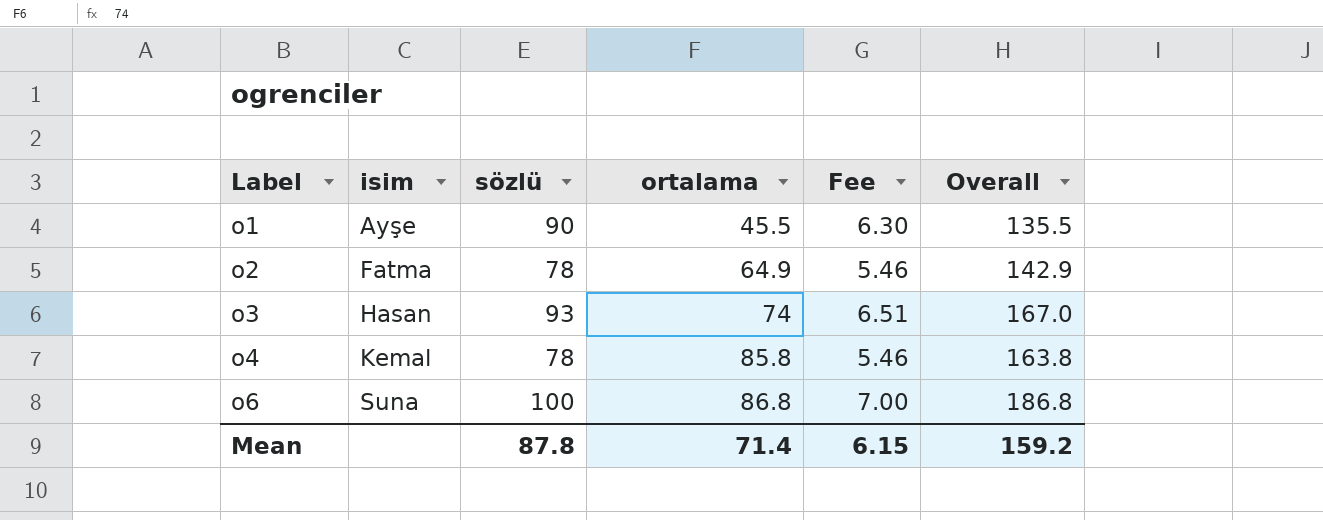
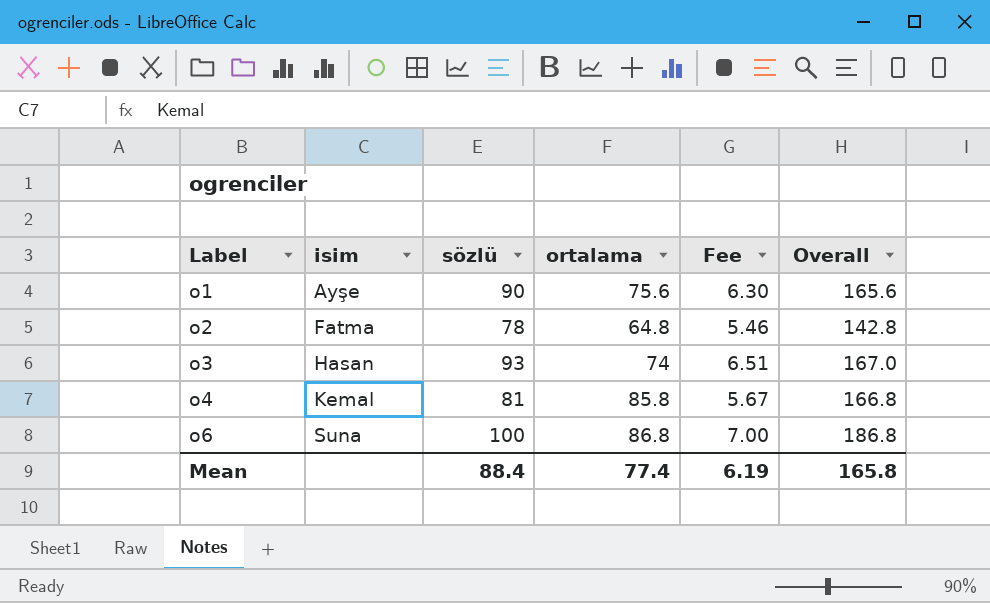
o1 | ortalama: 45.5 -> 75.6
o1 | Overall: 135.5 -> 165.6
o2 | ortalama: 64.9 -> 64.8
o2 | Overall: 142.9 -> 142.8
o4 | sözlü: 78 -> 81
o4 | Fee: 5.46 -> 5.67
o4 | Overall: 163.8 -> 166.8
Mean | sözlü: 87.8 -> 88.4
Mean | ortalama: 71.4 -> 77.4
Mean | Fee: 6.15 -> 6.19
Mean | Overall: 159.2 -> 165.8

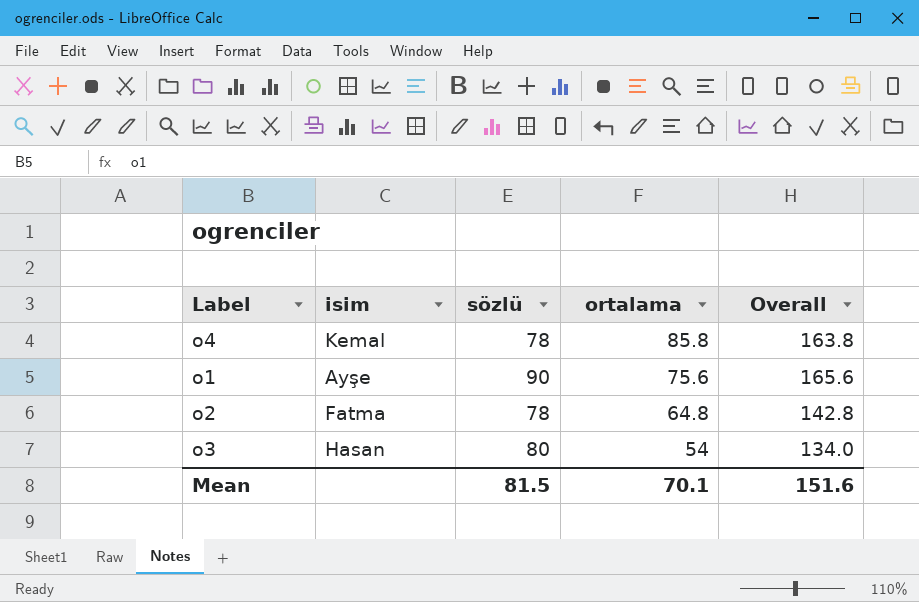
row order: Label ascending -> ortalama descending
column Fee | formula: [sözlü] * 0.07 -> none
row o6: Suna | 100 | 86.8 | 7.00 | 186.8 -> none
o4 | sözlü: 81 -> 78
o4 | Overall: 166.8 -> 163.8
o3 | sözlü: 93 -> 80
o3 | ortalama: 74 -> 54
o3 | Overall: 167.0 -> 134.0
Mean | sözlü: 88.4 -> 81.5
Mean | ortalama: 77.4 -> 70.1
Mean | Overall: 165.8 -> 151.6

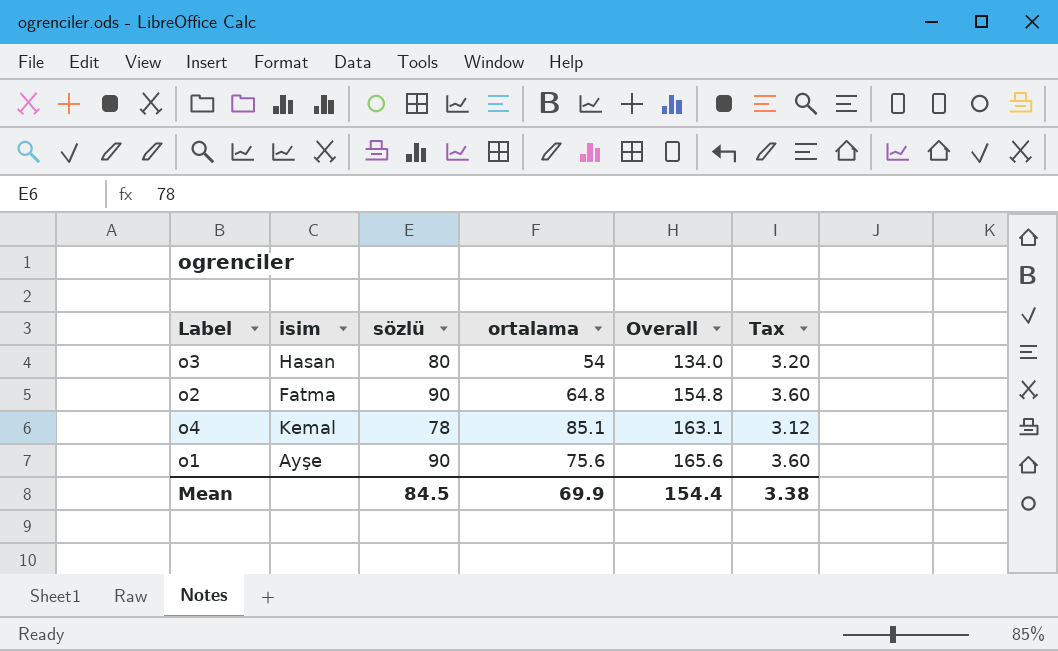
row order: ortalama descending -> Overall ascending
column Tax | formula: none -> [sözlü] * 0.04
o2 | sözlü: 78 -> 90
o2 | Overall: 142.8 -> 154.8
o4 | ortalama: 85.8 -> 85.1
o4 | Overall: 163.8 -> 163.1
Mean | sözlü: 81.5 -> 84.5
Mean | ortalama: 70.1 -> 69.9
Mean | Overall: 151.6 -> 154.4

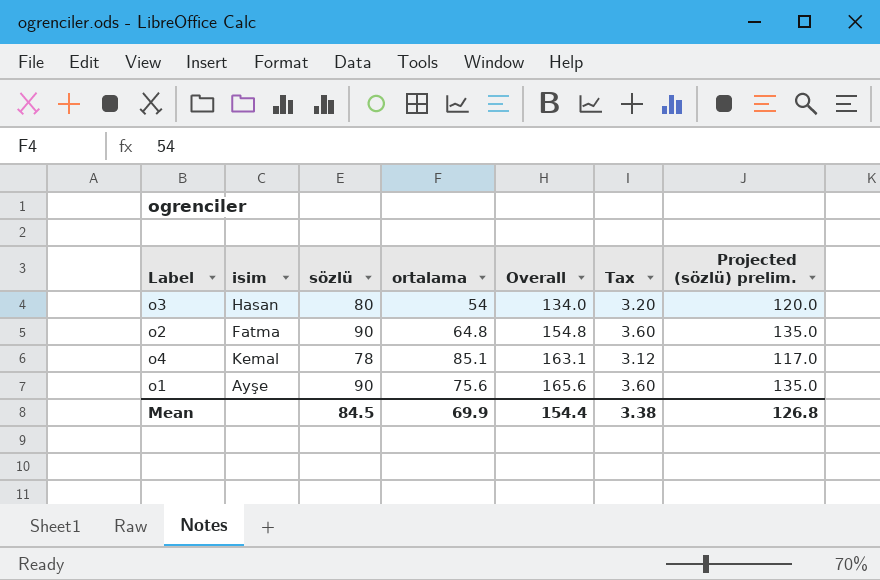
column Projected (sözlü) prelim. | formula: none -> [sözlü] * 1.5

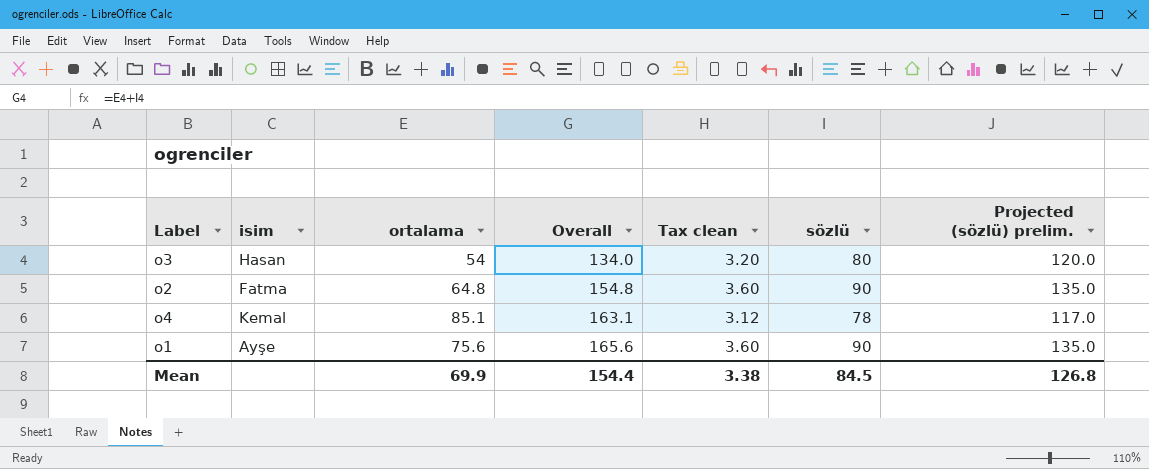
column name: Tax -> Tax clean
column sözlü | position: 3 -> 6

